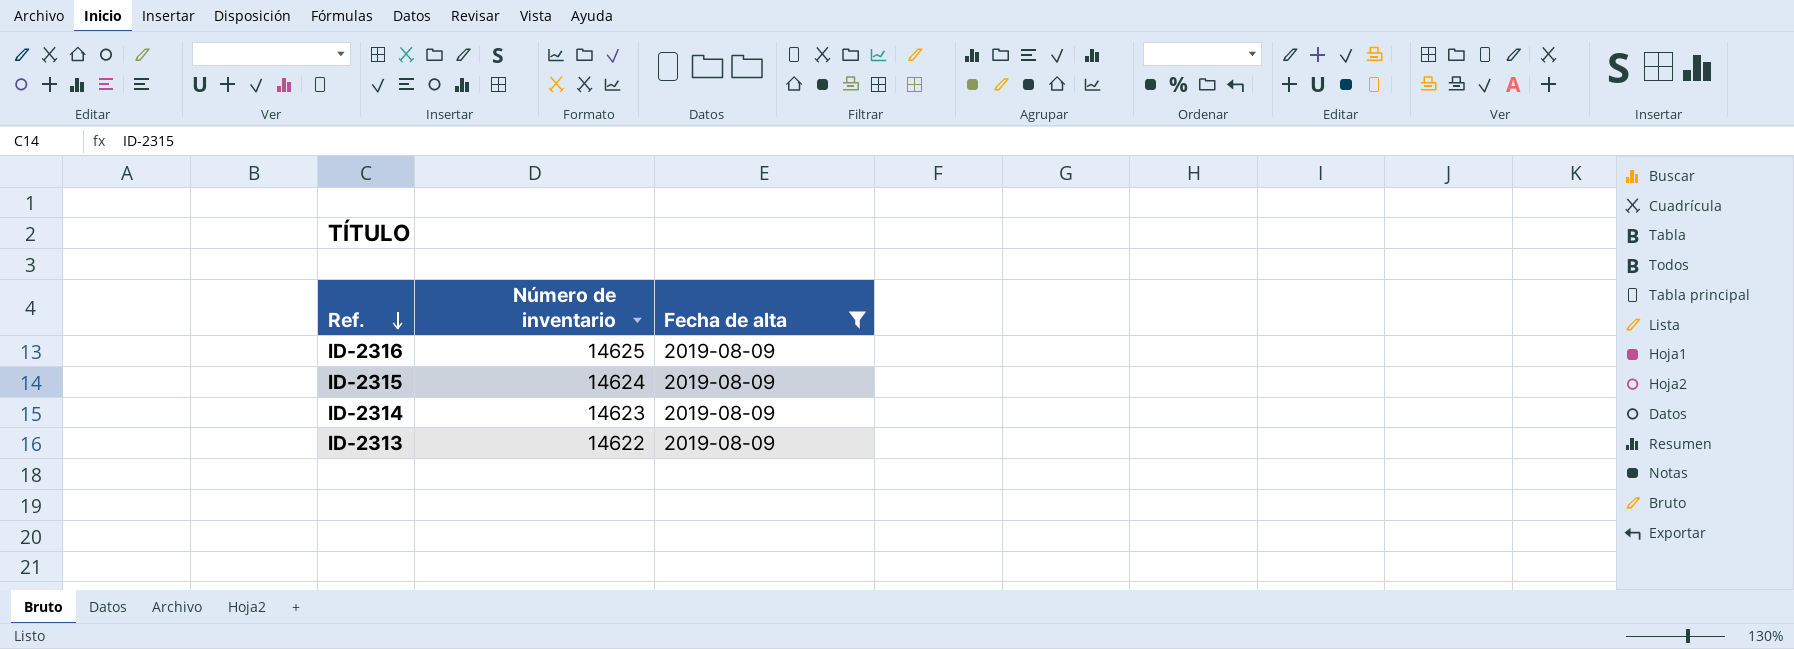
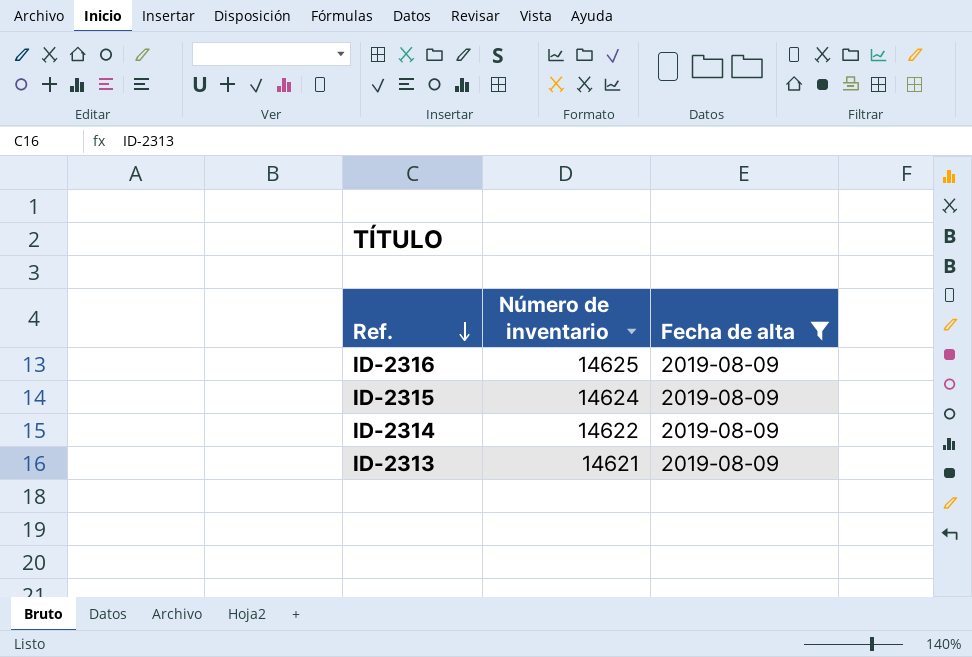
ID-2314 | Número de inventario: 14623 -> 14622
ID-2313 | Número de inventario: 14622 -> 14621

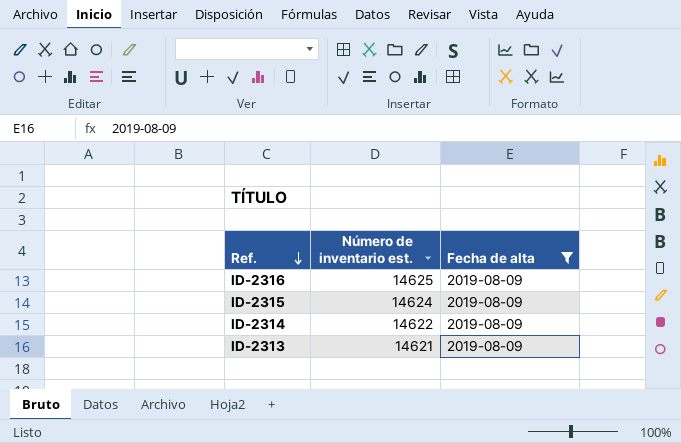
column name: Número de inventario -> Número de inventario est.

